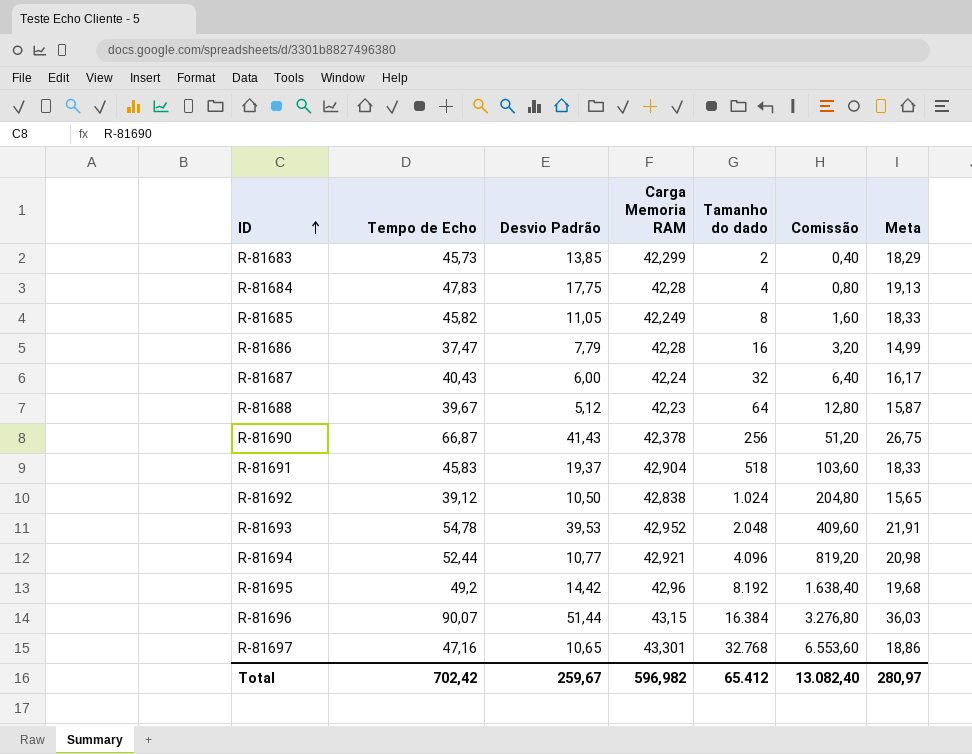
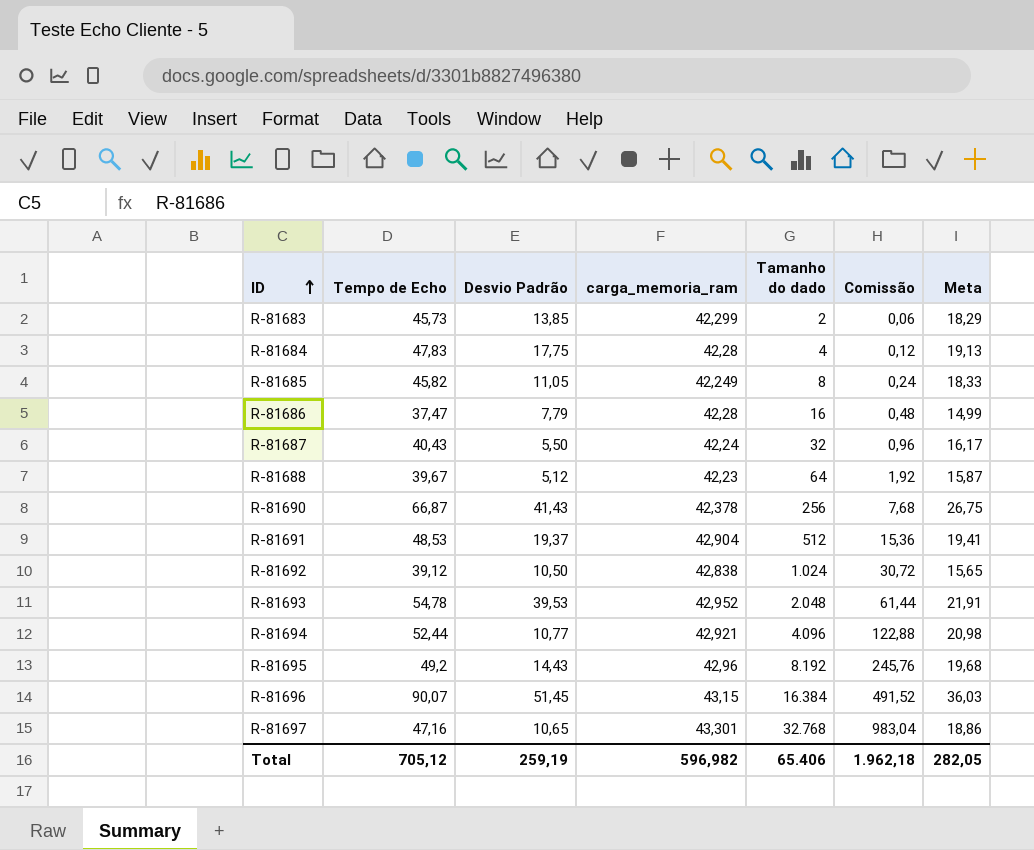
column name: Carga Memoria RAM -> carga_memoria_ram
column Comissão | formula: [Tamanho do dado] * 0,2 -> [Tamanho do dado] * 0,03
R-81687 | Desvio Padrão: 6,00 -> 5,50
R-81691 | Tempo de Echo: 45,83 -> 48,53
R-81691 | Tamanho do dado: 518 -> 512
R-81691 | Meta: 18,33 -> 19,41
R-81695 | Desvio Padrão: 14,42 -> 14,43
R-81696 | Desvio Padrão: 51,44 -> 51,45
Total | Tempo de Echo: 702,42 -> 705,12
Total | Desvio Padrão: 259,67 -> 259,19
Total | Tamanho do dado: 65.412 -> 65.406
Total | Comissão: 13.082,40 -> 1.962,18
Total | Meta: 280,97 -> 282,05

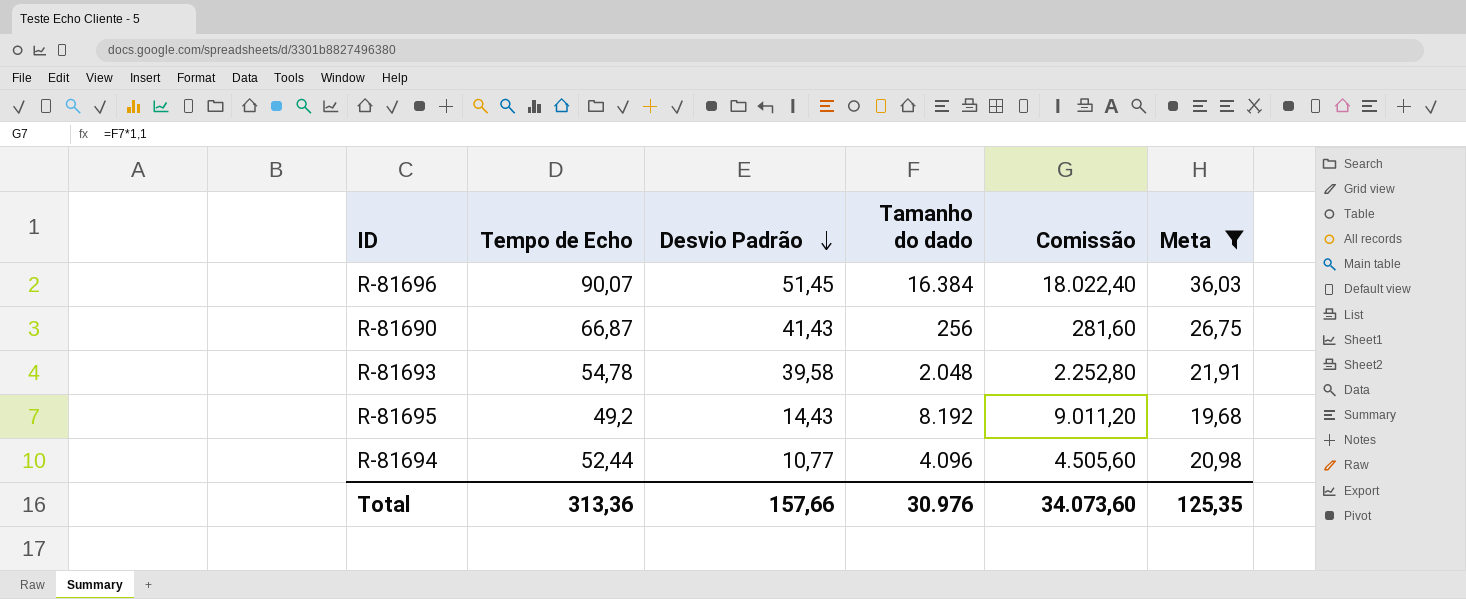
filter: none -> Meta >= 19,68
row order: ID ascending -> Desvio Padrão descending
column carga_memoria_ram | position: 4 -> none
column Comissão | formula: [Tamanho do dado] * 0,03 -> [Tamanho do dado] * 1,1
R-81693 | Desvio Padrão: 39,53 -> 39,58
Total | Tempo de Echo: 705,12 -> 313,36
Total | Desvio Padrão: 259,19 -> 157,66
Total | Tamanho do dado: 65.406 -> 30.976
Total | Comissão: 1.962,18 -> 34.073,60
Total | Meta: 282,05 -> 125,35

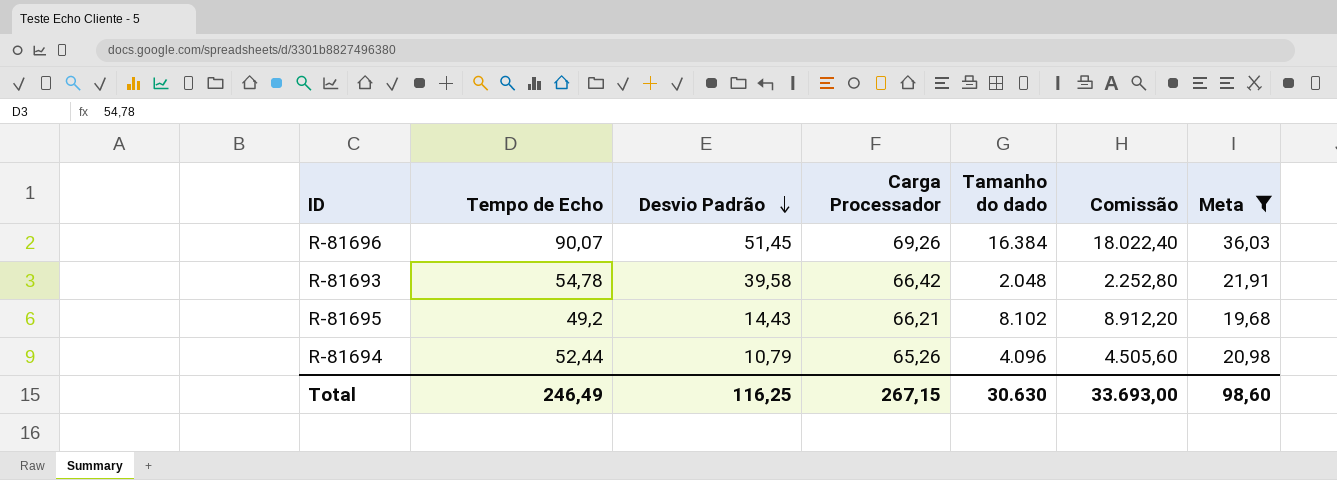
column Carga Processador | position: none -> 4
row R-81690: 66,87 | 41,43 | 256 | 281,60 | 26,75 -> none
R-81695 | Tamanho do dado: 8.192 -> 8.102
R-81695 | Comissão: 9.011,20 -> 8.912,20
R-81694 | Desvio Padrão: 10,77 -> 10,79
Total | Tempo de Echo: 313,36 -> 246,49
Total | Desvio Padrão: 157,66 -> 116,25
Total | Tamanho do dado: 30.976 -> 30.630
Total | Comissão: 34.073,60 -> 33.693,00
Total | Meta: 125,35 -> 98,60

